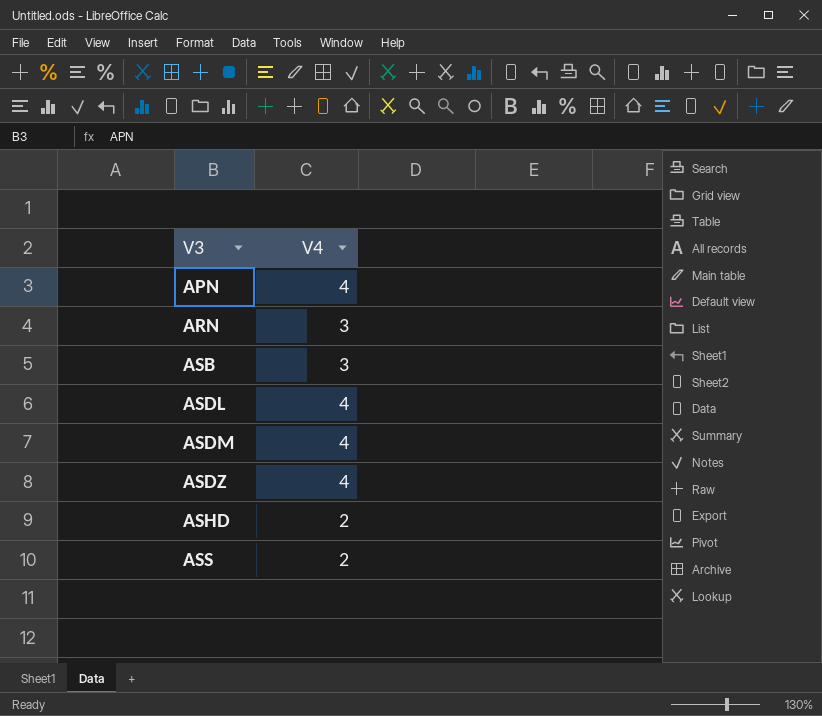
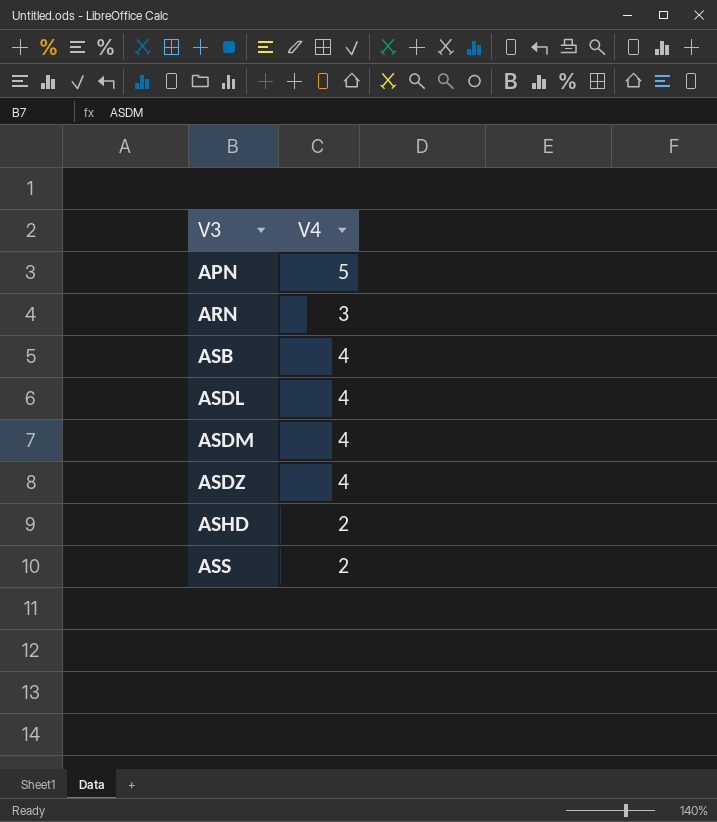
APN | V4: 4 -> 5
ASB | V4: 3 -> 4

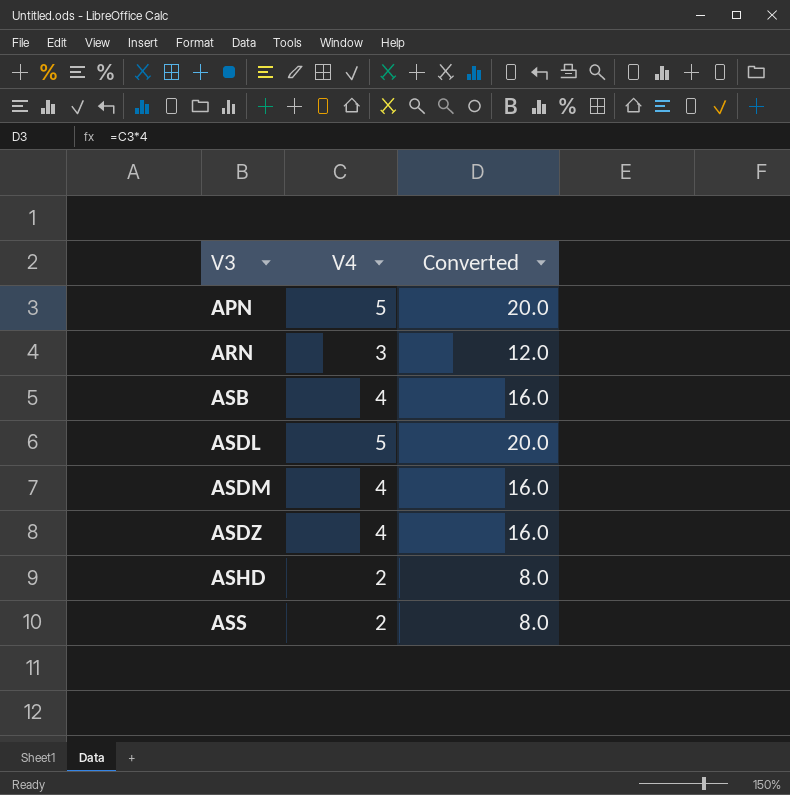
column Converted | formula: none -> [V4] * 4
ASDL | V4: 4 -> 5

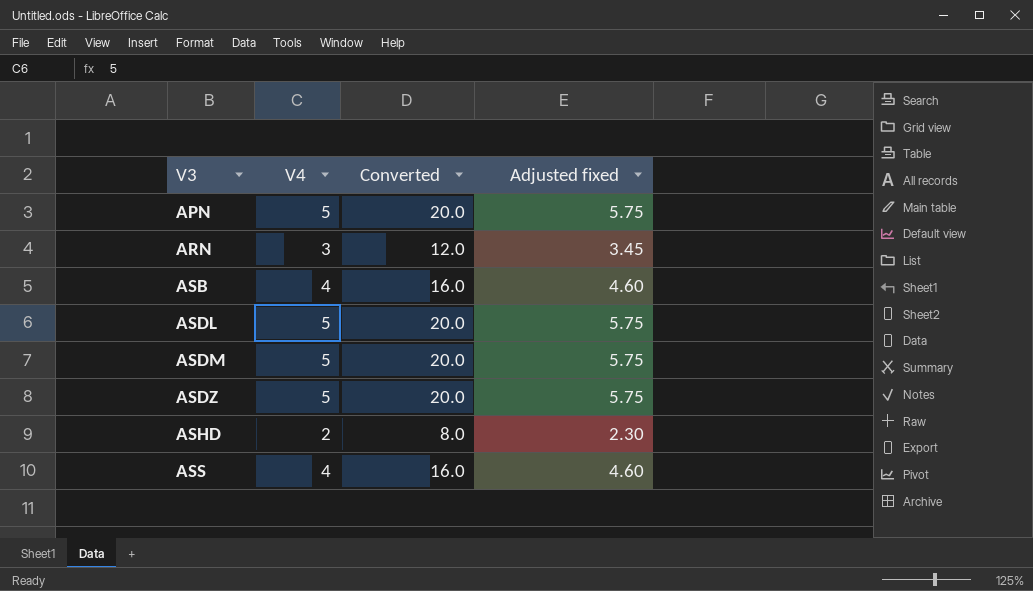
column Adjusted fixed | formula: none -> [V4] * 1.15
ASDM | V4: 4 -> 5
ASDM | Converted: 16.0 -> 20.0
ASDZ | V4: 4 -> 5
ASDZ | Converted: 16.0 -> 20.0
ASS | V4: 2 -> 4
ASS | Converted: 8.0 -> 16.0

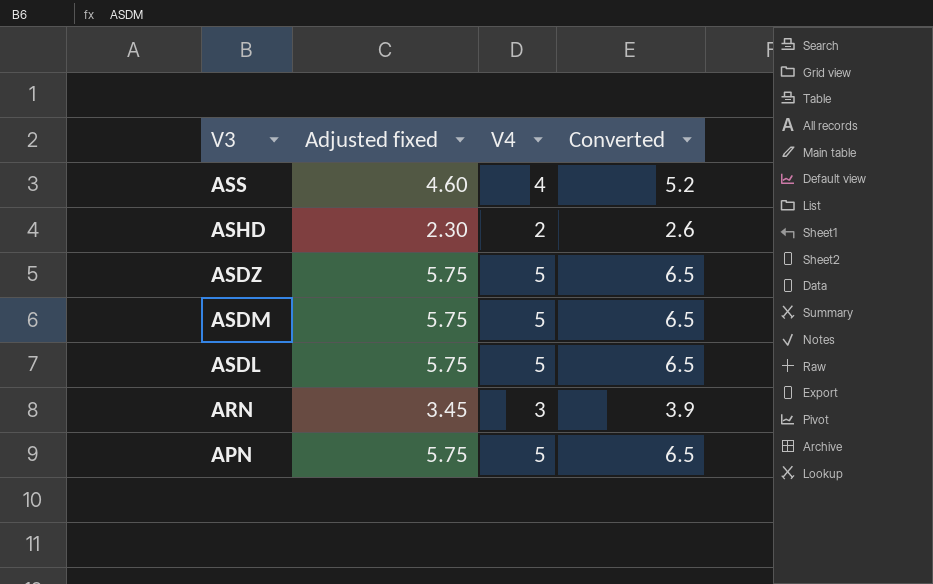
row order: V3 ascending -> V3 descending
column Adjusted fixed | position: 4 -> 2
column Converted | formula: [V4] * 4 -> [V4] * 1.3
row ASB: 4 | 16.0 | 4.60 -> none

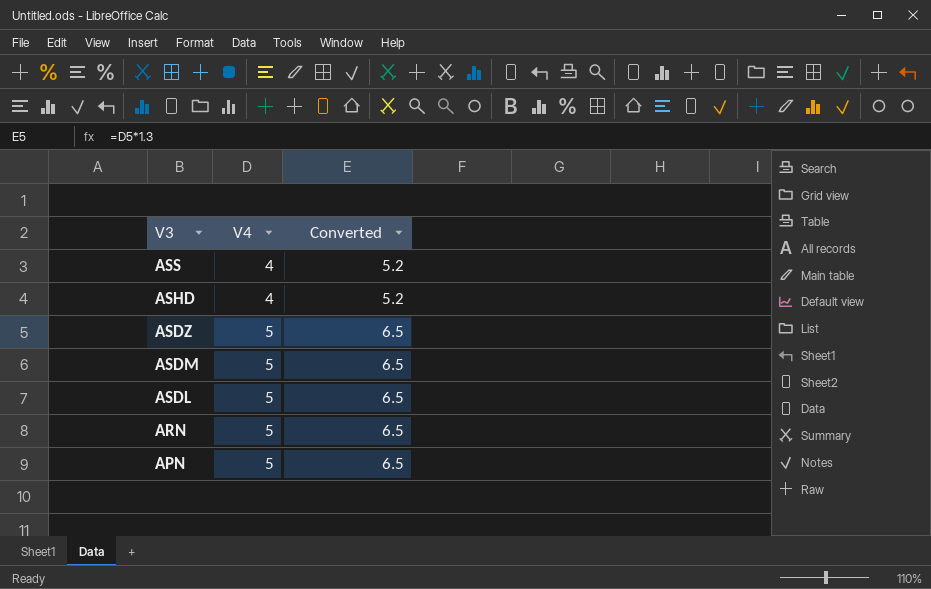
column Adjusted fixed | formula: [V4] * 1.15 -> none
ASHD | V4: 2 -> 4
ASHD | Converted: 2.6 -> 5.2
ARN | V4: 3 -> 5
ARN | Converted: 3.9 -> 6.5

